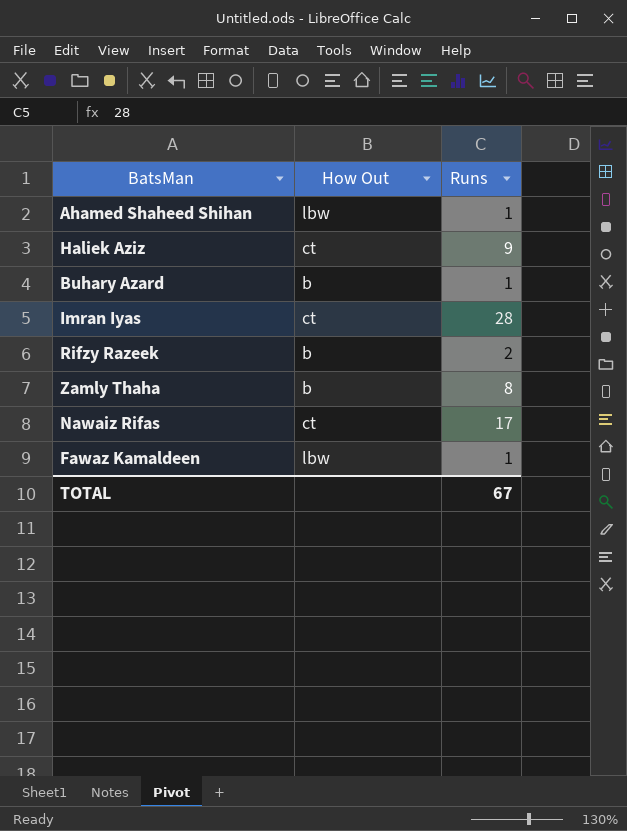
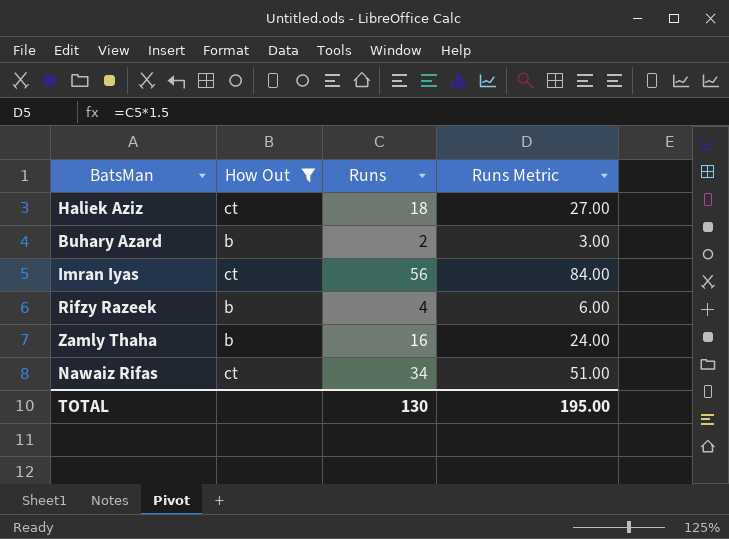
filter: none -> How Out != lbw
column Runs Metric | formula: none -> [Runs] * 1.5
Haliek Aziz | Runs: 9 -> 18
Buhary Azard | Runs: 1 -> 2
Imran Iyas | Runs: 28 -> 56
Rifzy Razeek | Runs: 2 -> 4
Zamly Thaha | Runs: 8 -> 16
Nawaiz Rifas | Runs: 17 -> 34
TOTAL | Runs: 67 -> 130

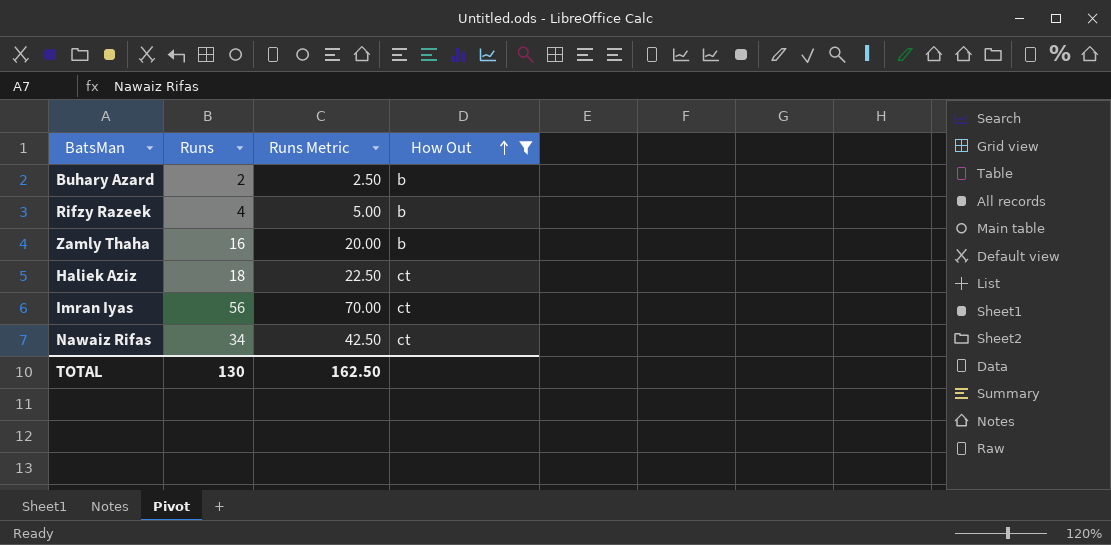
row order: none -> How Out ascending
column Runs Metric | formula: [Runs] * 1.5 -> [Runs] * 1.25
column How Out | position: 2 -> 4
TOTAL | Runs Metric: 195.00 -> 162.50

